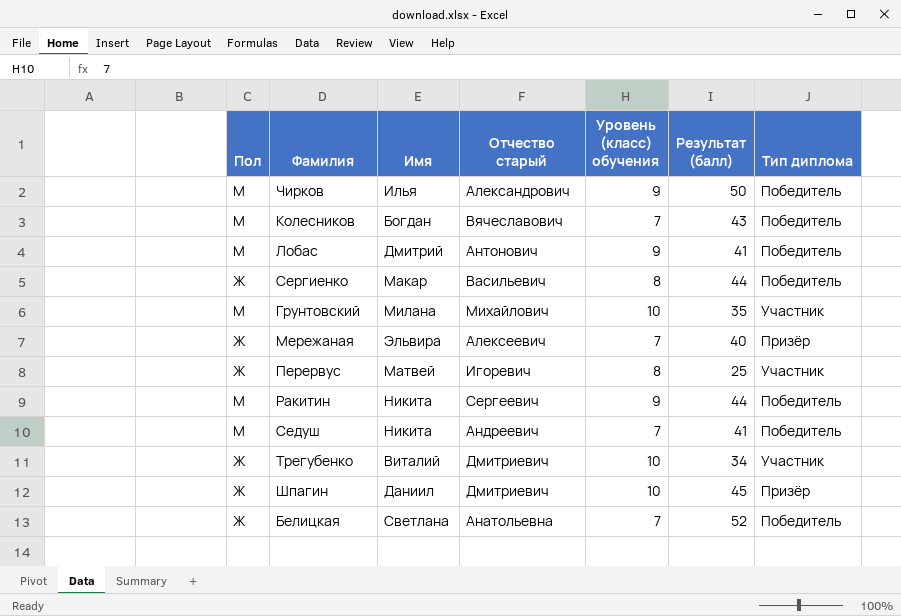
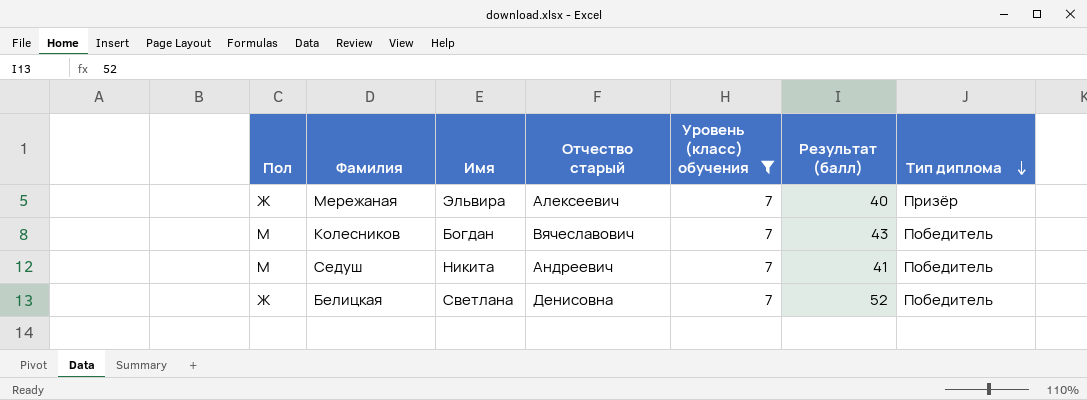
filter: none -> Уровень (класс) обучения = 7
row order: none -> Тип диплома descending
Белицкая | Отчество старый: Анатольевна -> Денисовна

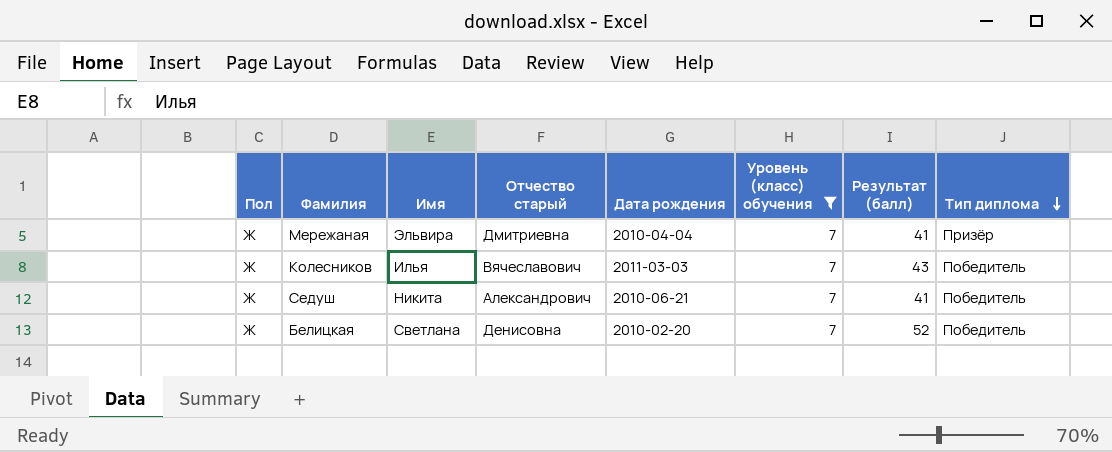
column Дата рождения | position: none -> 5
Мережаная | Отчество старый: Алексеевич -> Дмитриевна
Мережаная | Результат (балл): 40 -> 41
Колесников | Пол: М -> Ж
Колесников | Имя: Богдан -> Илья
Седуш | Пол: М -> Ж
Седуш | Отчество старый: Андреевич -> Александрович

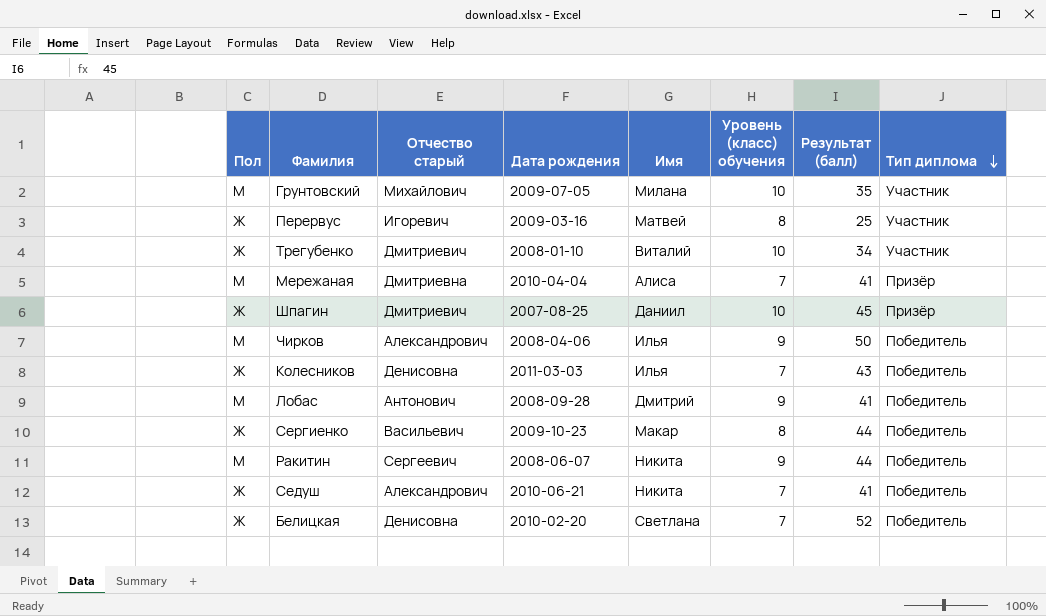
filter: Уровень (класс) обучения = 7 -> none
column Имя | position: 3 -> 5
Мережаная | Пол: Ж -> М
Мережаная | Имя: Эльвира -> Алиса
Колесников | Отчество старый: Вячеславович -> Денисовна

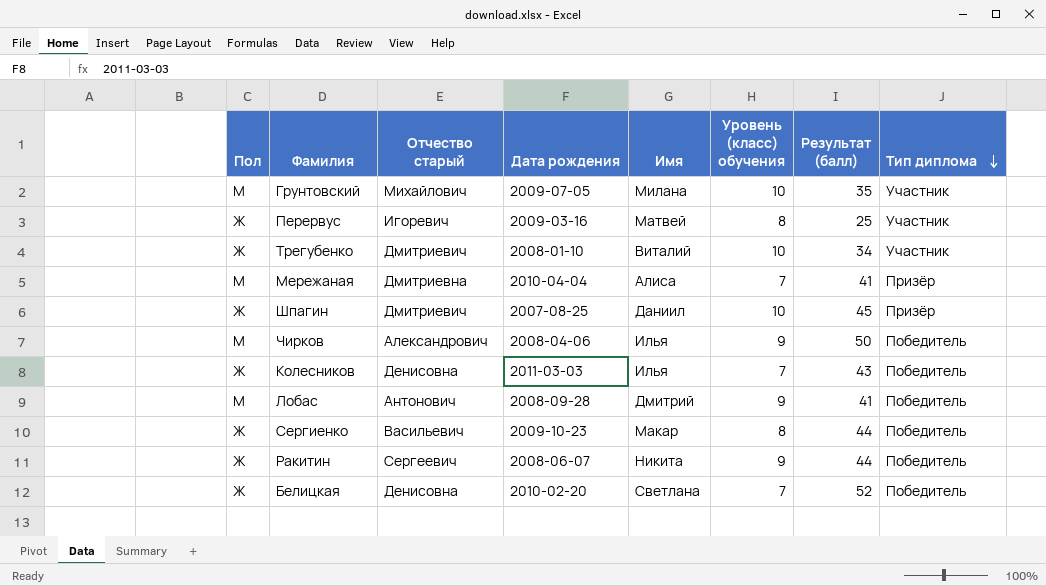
row Седуш: Ж | Александрович | 2010-06-21 | Никита | 7 | 41 | Победитель -> none
Ракитин | Пол: М -> Ж

